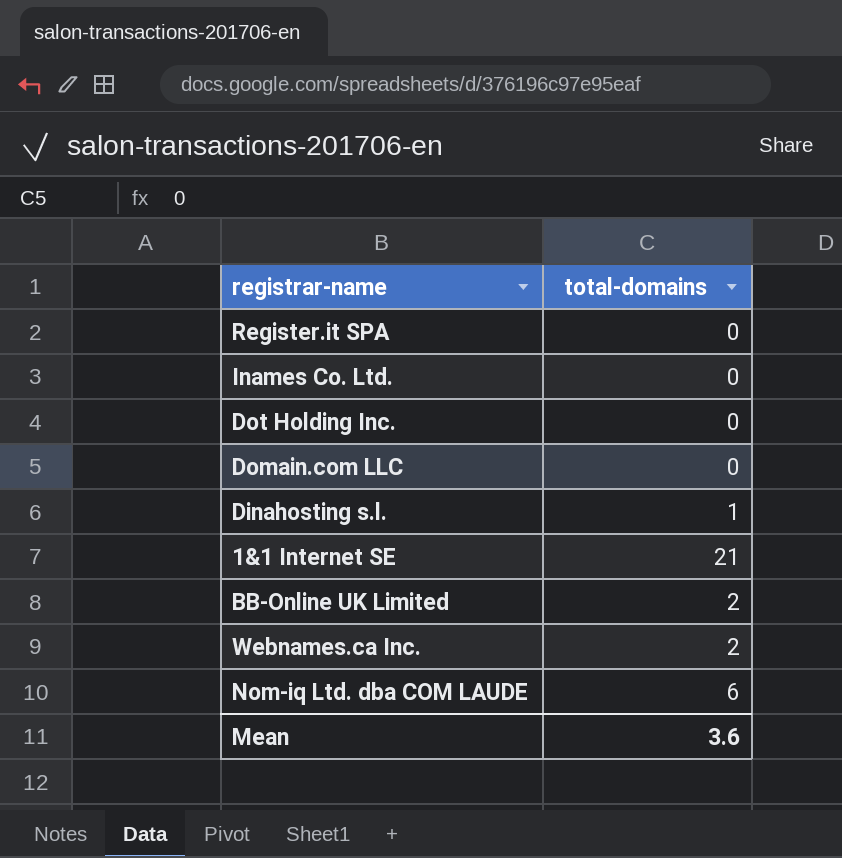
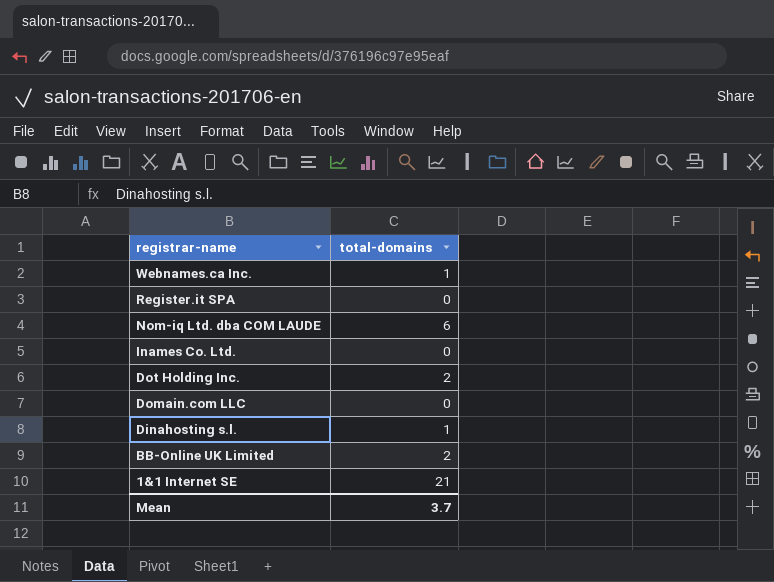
row order: none -> registrar-name descending
Webnames.ca Inc. | total-domains: 2 -> 1
Dot Holding Inc. | total-domains: 0 -> 2
Mean | total-domains: 3.6 -> 3.7

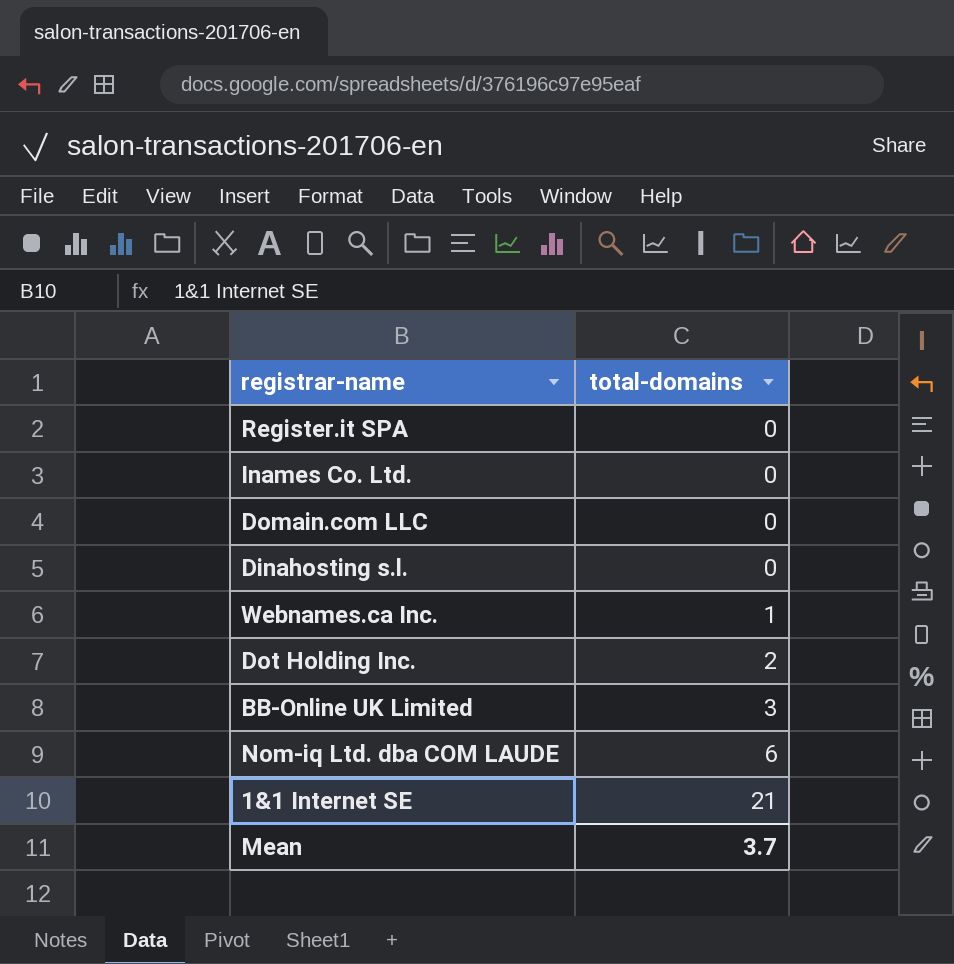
row order: registrar-name descending -> total-domains ascending
Dinahosting s.l. | total-domains: 1 -> 0
BB-Online UK Limited | total-domains: 2 -> 3

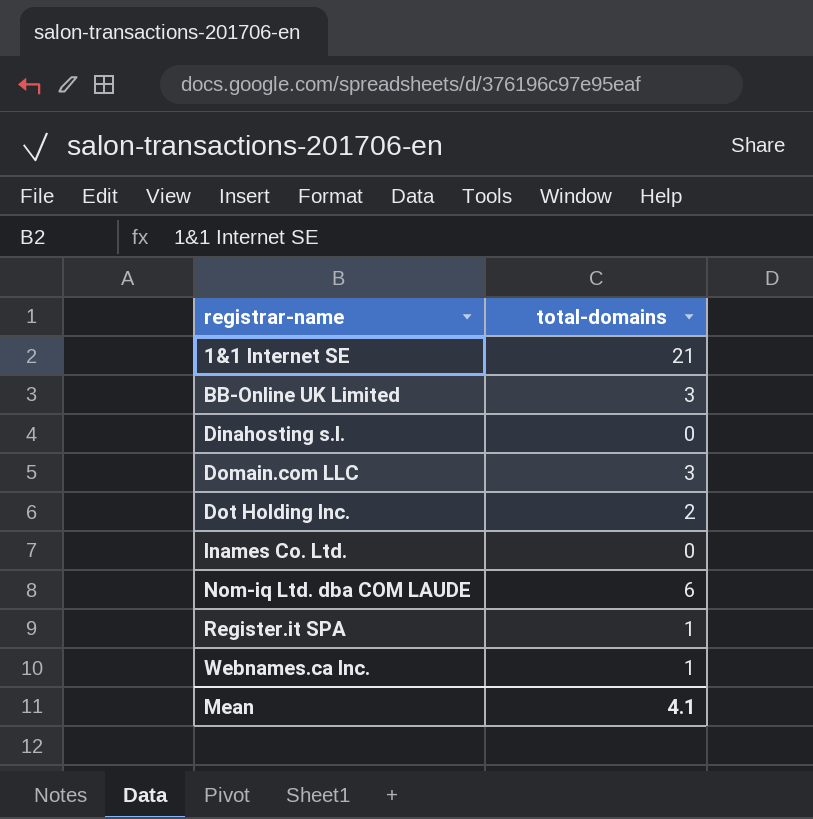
row order: total-domains ascending -> registrar-name ascending
Domain.com LLC | total-domains: 0 -> 3
Register.it SPA | total-domains: 0 -> 1
Mean | total-domains: 3.7 -> 4.1

